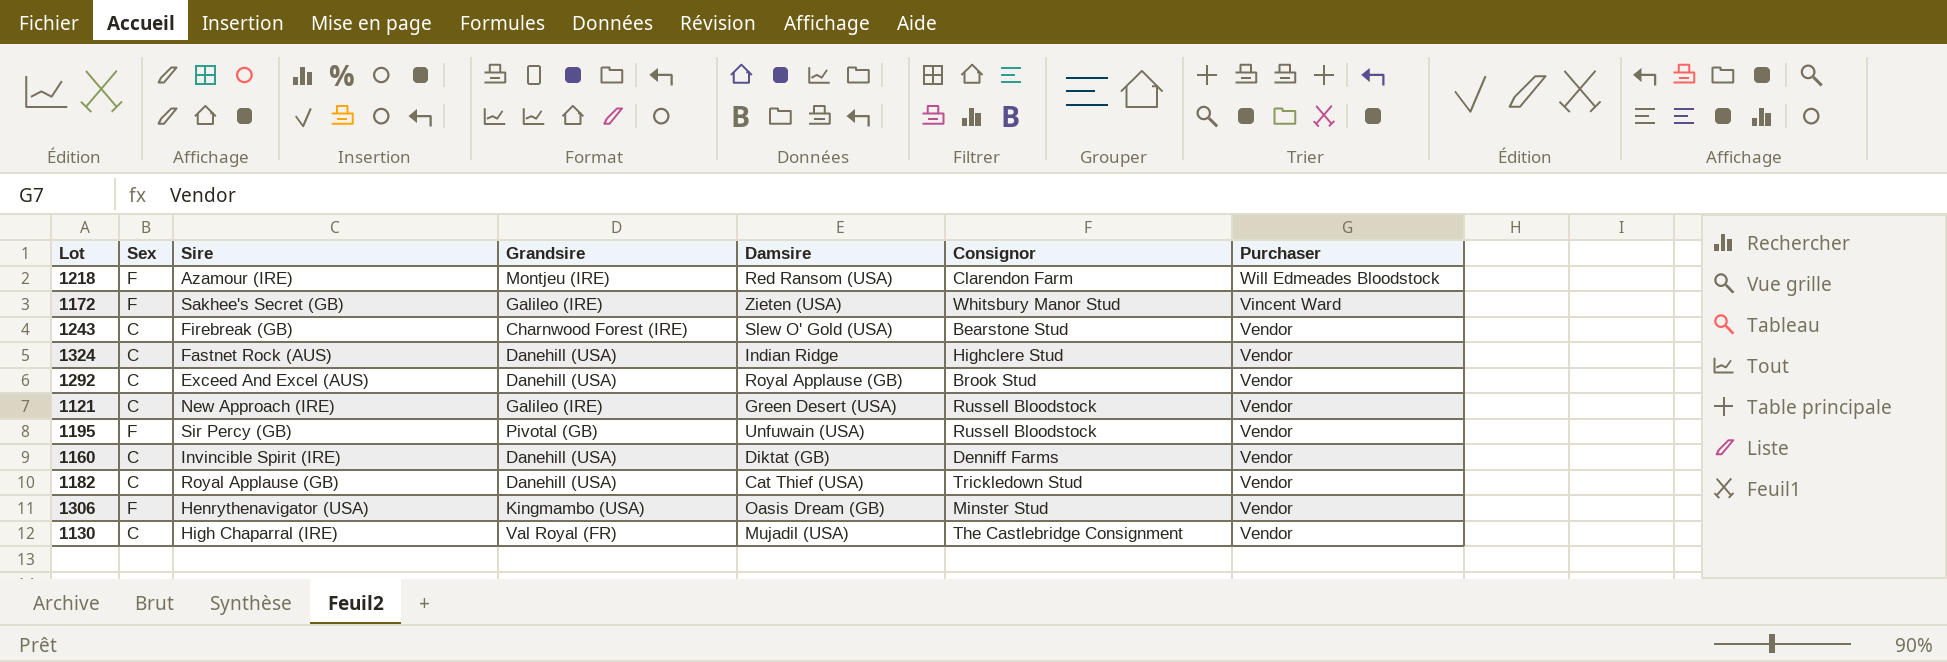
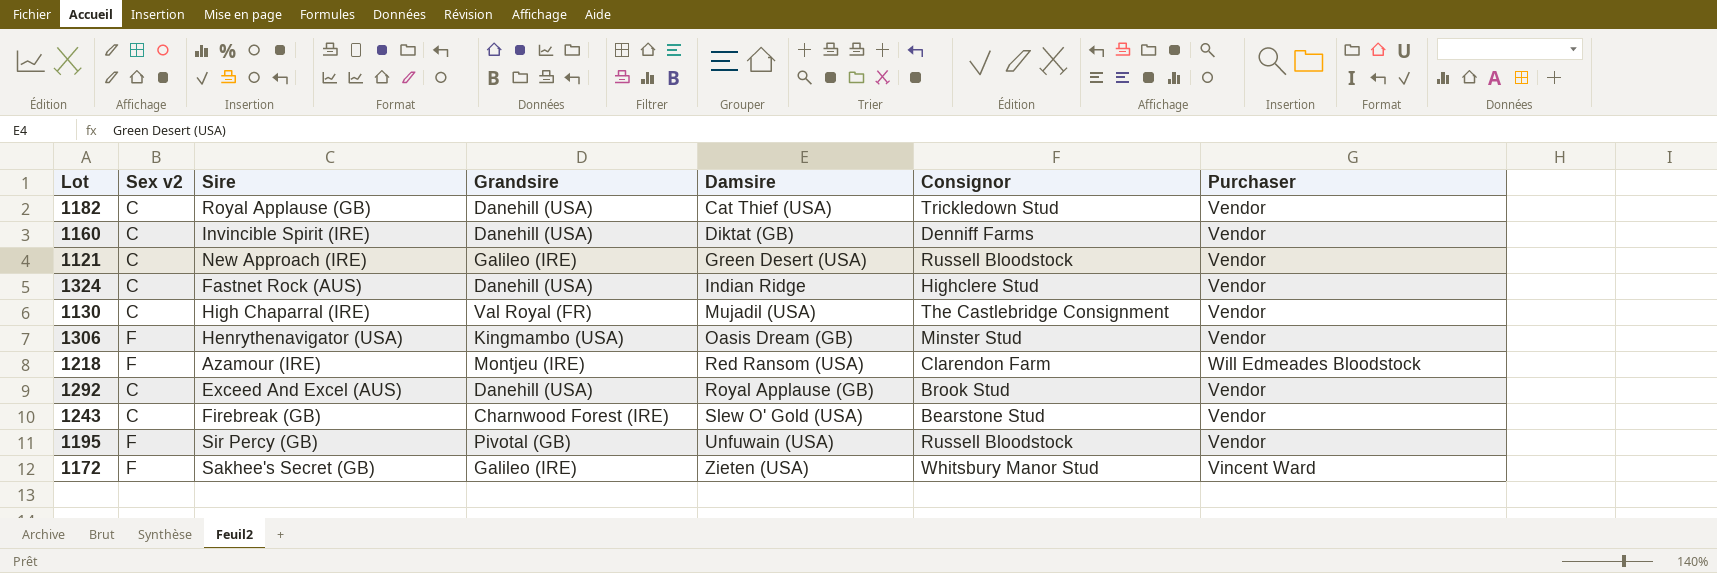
row order: Purchaser descending -> Damsire ascending
column name: Sex -> Sex v2

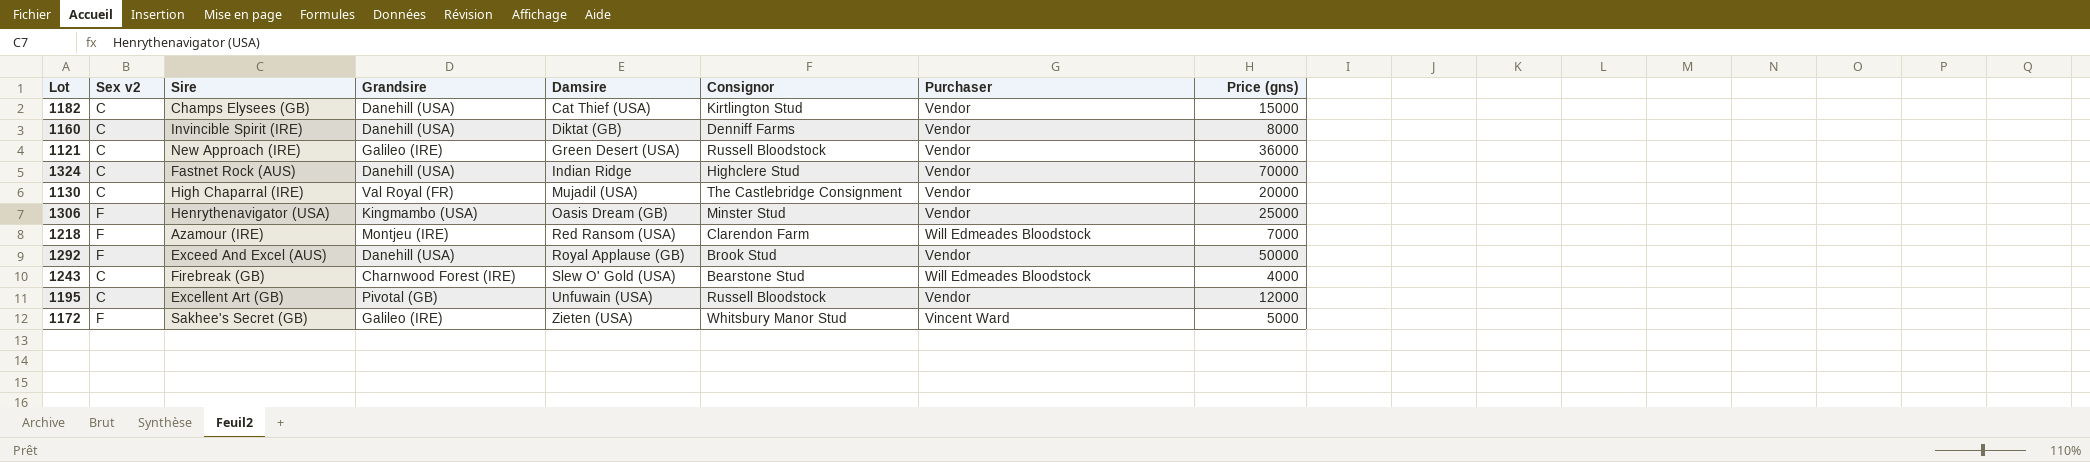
column Price (gns) | position: none -> 8
1182 | Sire: Royal Applause (GB) -> Champs Elysees (GB)
1182 | Consignor: Trickledown Stud -> Kirtlington Stud
1292 | Sex v2: C -> F
1243 | Purchaser: Vendor -> Will Edmeades Bloodstock
1195 | Sex v2: F -> C
1195 | Sire: Sir Percy (GB) -> Excellent Art (GB)

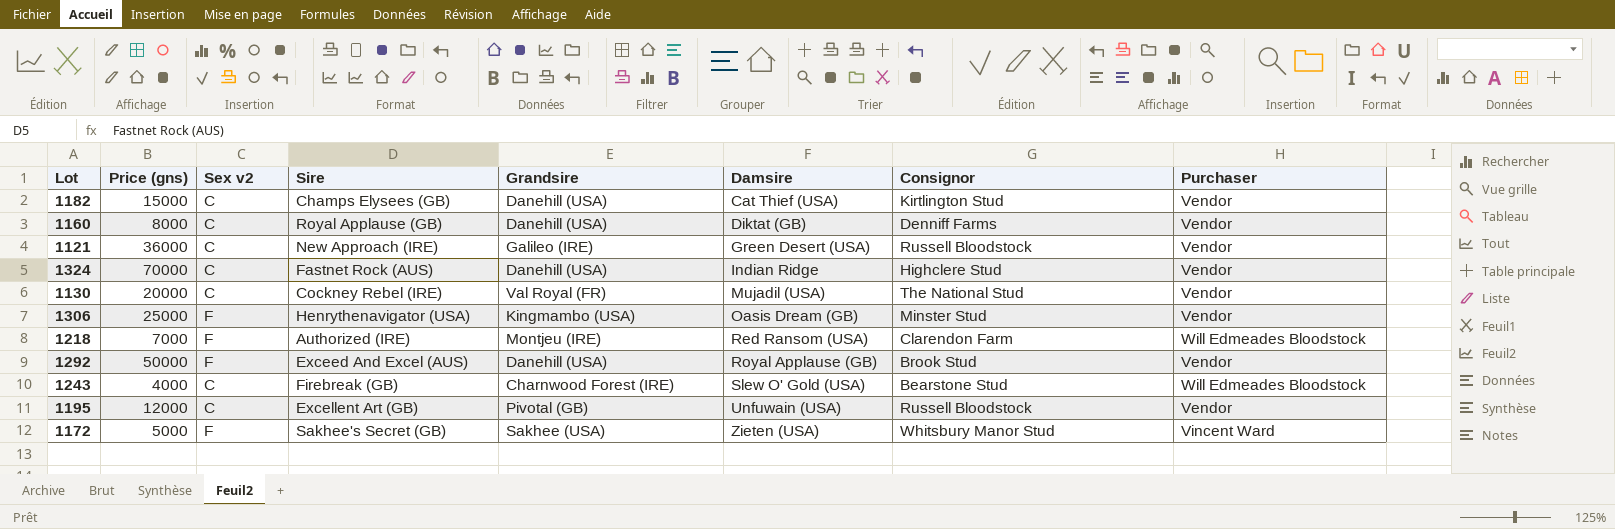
column Price (gns) | position: 8 -> 2
1160 | Sire: Invincible Spirit (IRE) -> Royal Applause (GB)
1130 | Sire: High Chaparral (IRE) -> Cockney Rebel (IRE)
1130 | Consignor: The Castlebridge Consignment -> The National Stud
1218 | Sire: Azamour (IRE) -> Authorized (IRE)
1172 | Grandsire: Galileo (IRE) -> Sakhee (USA)

